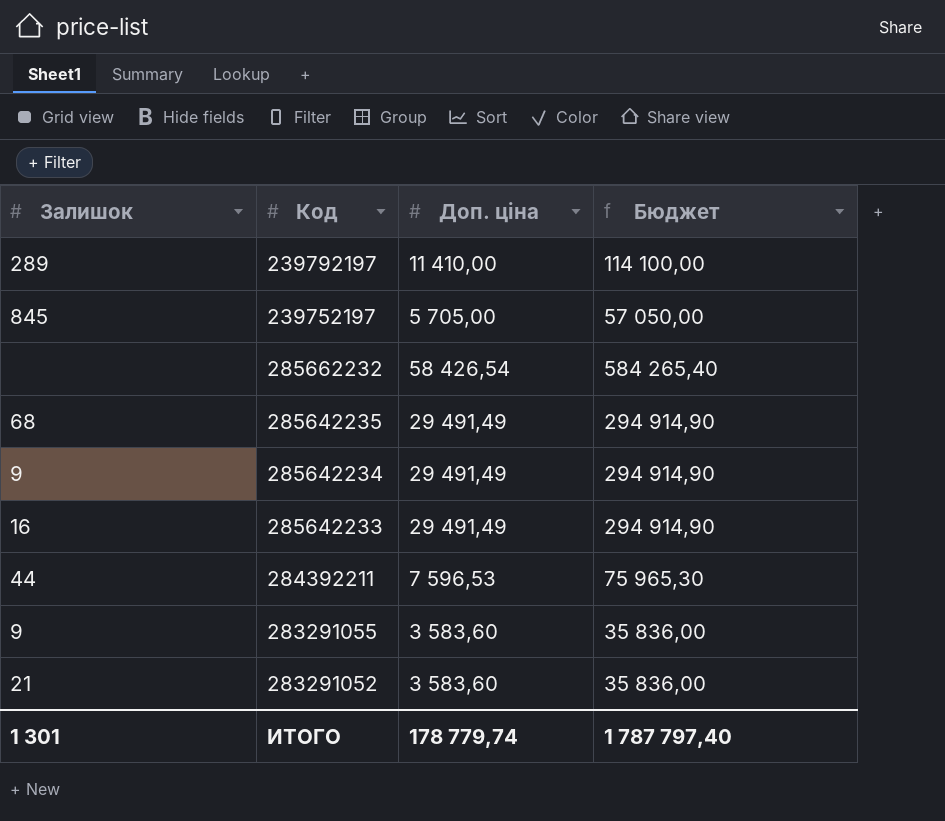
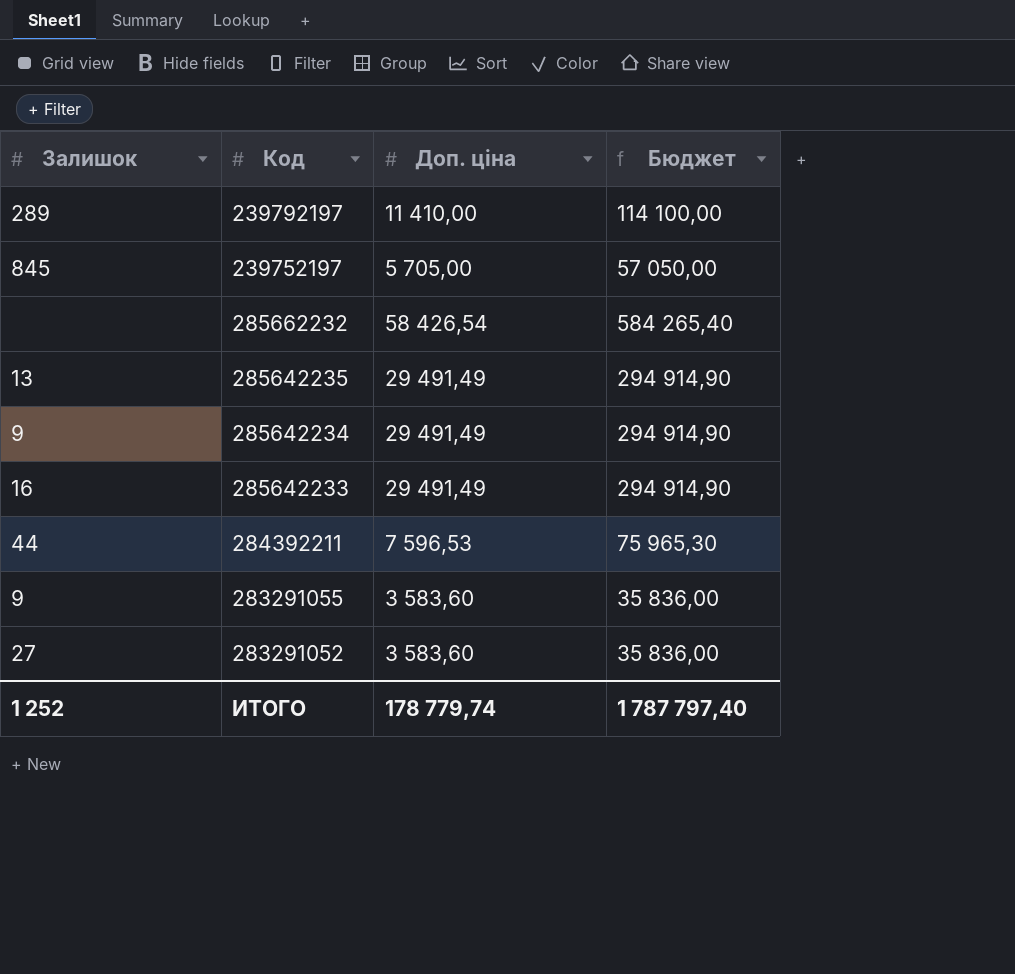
285642235 | Залишок: 68 -> 13
283291052 | Залишок: 21 -> 27
ИТОГО | Залишок: 1 301 -> 1 252

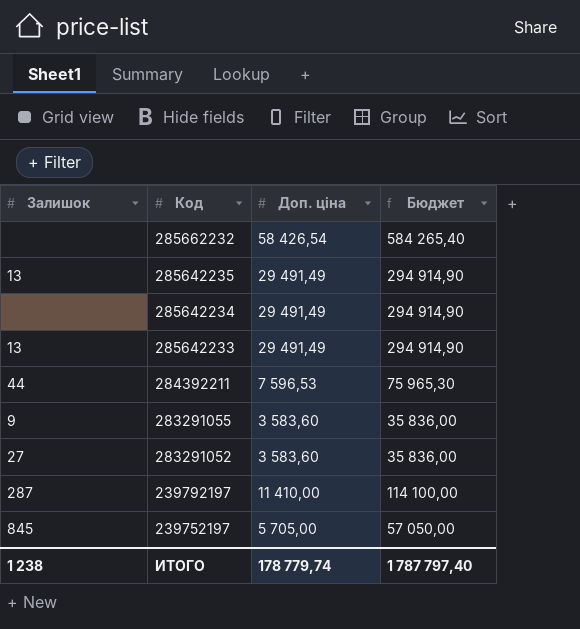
row order: none -> Код descending
285642234 | Залишок: 9 -> none
285642233 | Залишок: 16 -> 13
239792197 | Залишок: 289 -> 287
ИТОГО | Залишок: 1 252 -> 1 238

